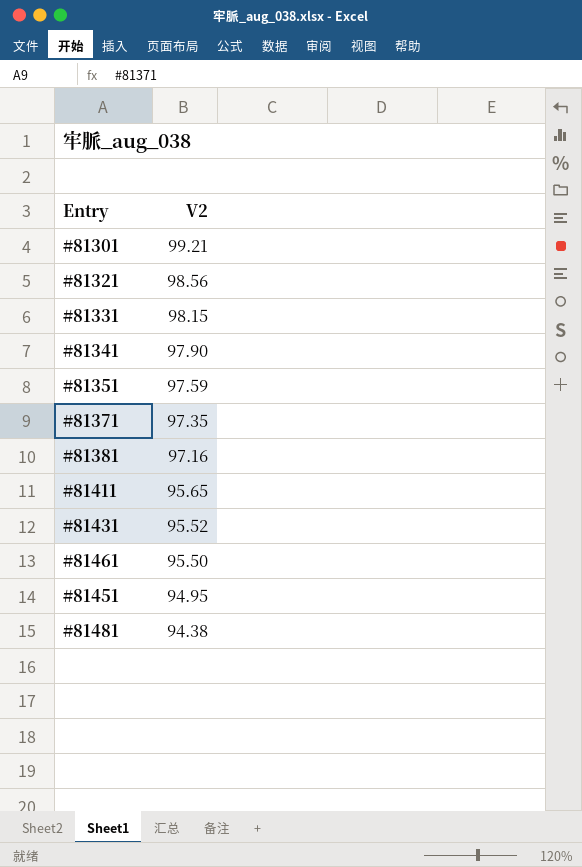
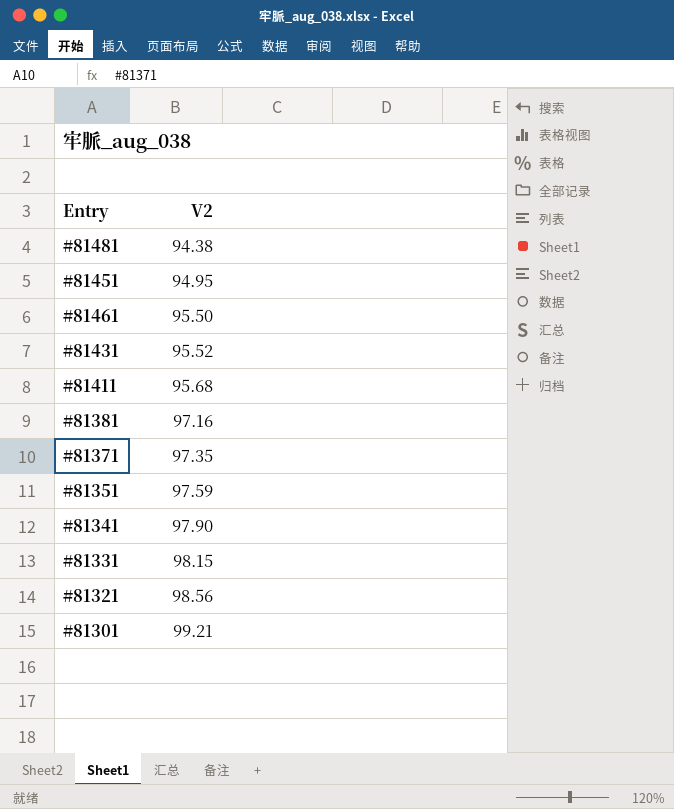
row order: V2 descending -> V2 ascending
#81411 | V2: 95.65 -> 95.68

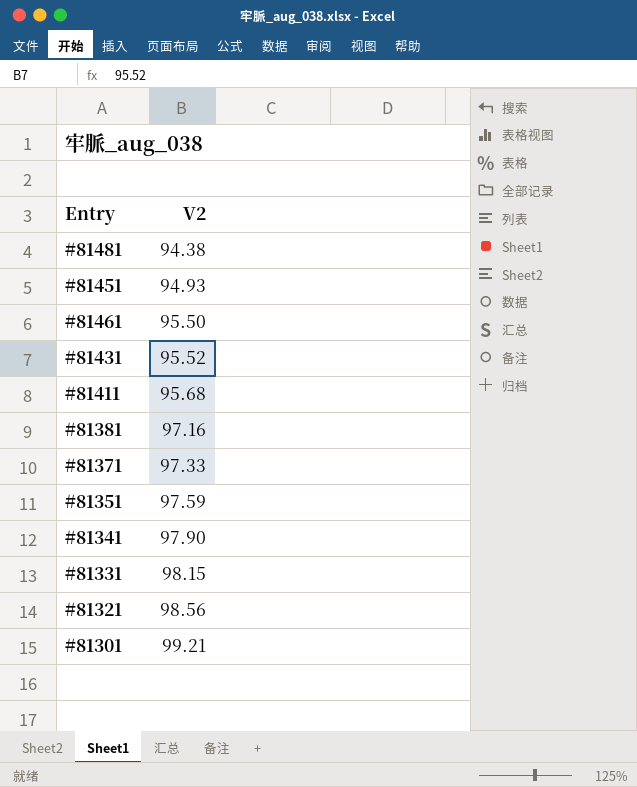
#81451 | V2: 94.95 -> 94.93
#81371 | V2: 97.35 -> 97.33

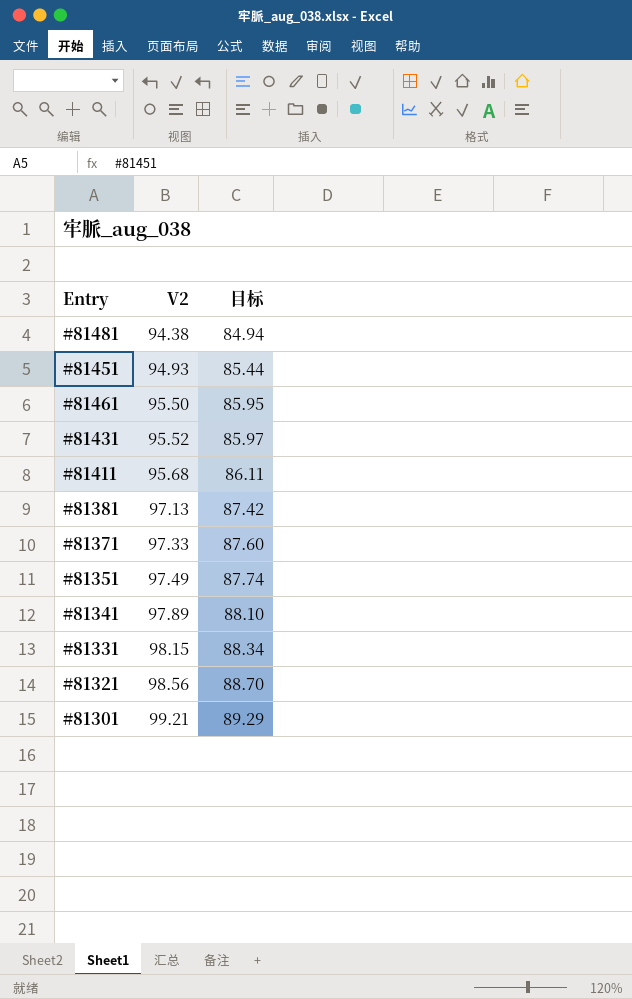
column 目标 | formula: none -> [V2] * 0.9
#81381 | V2: 97.16 -> 97.13
#81351 | V2: 97.59 -> 97.49
#81341 | V2: 97.90 -> 97.89

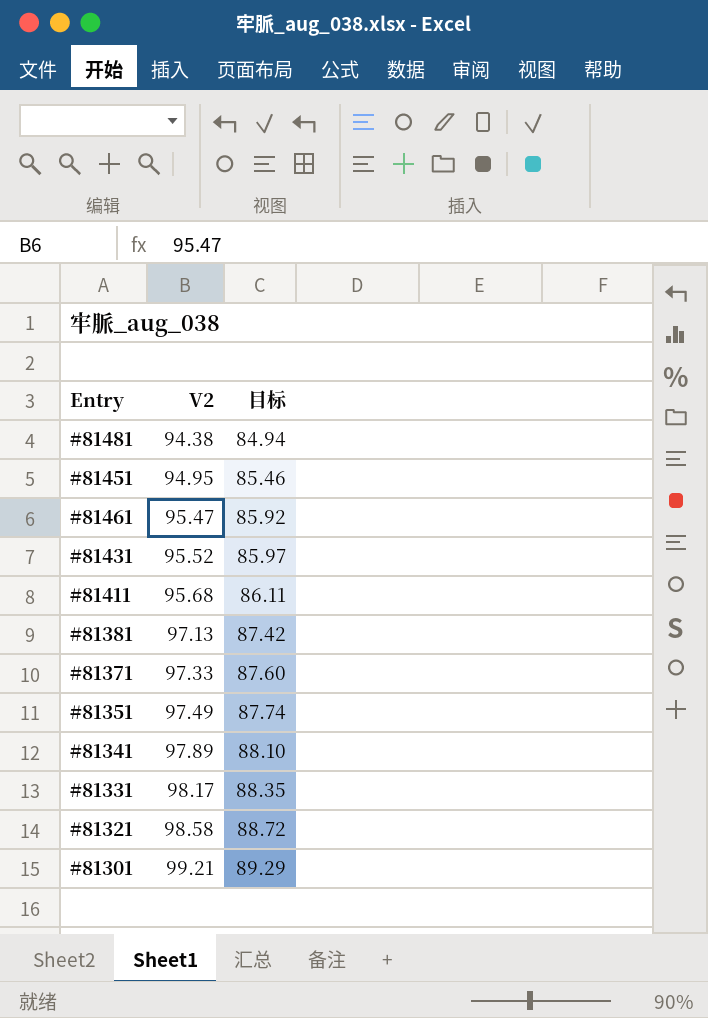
#81451 | V2: 94.93 -> 94.95
#81451 | 目标: 85.44 -> 85.46
#81461 | V2: 95.50 -> 95.47
#81461 | 目标: 85.95 -> 85.92
#81331 | V2: 98.15 -> 98.17
#81331 | 目标: 88.34 -> 88.35
#81321 | V2: 98.56 -> 98.58
#81321 | 目标: 88.70 -> 88.72

